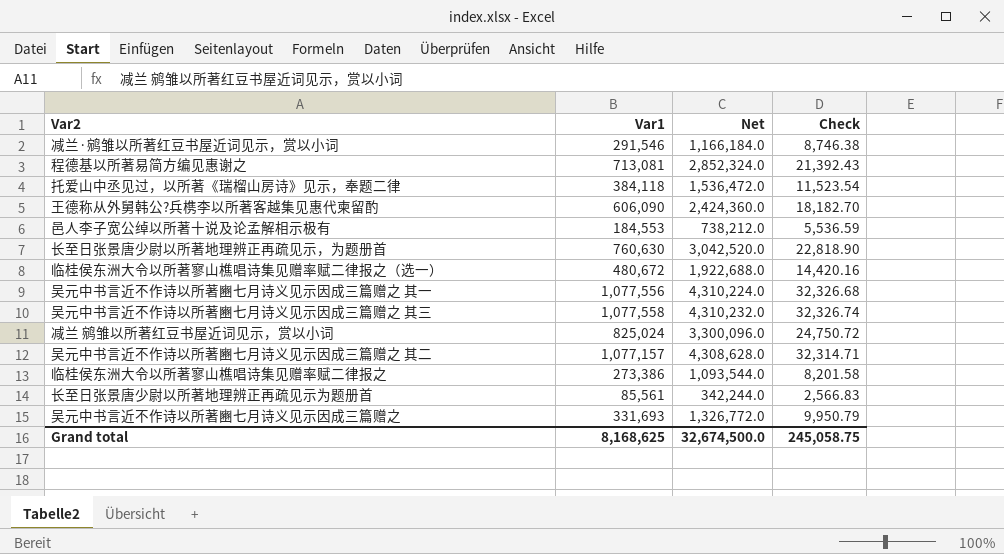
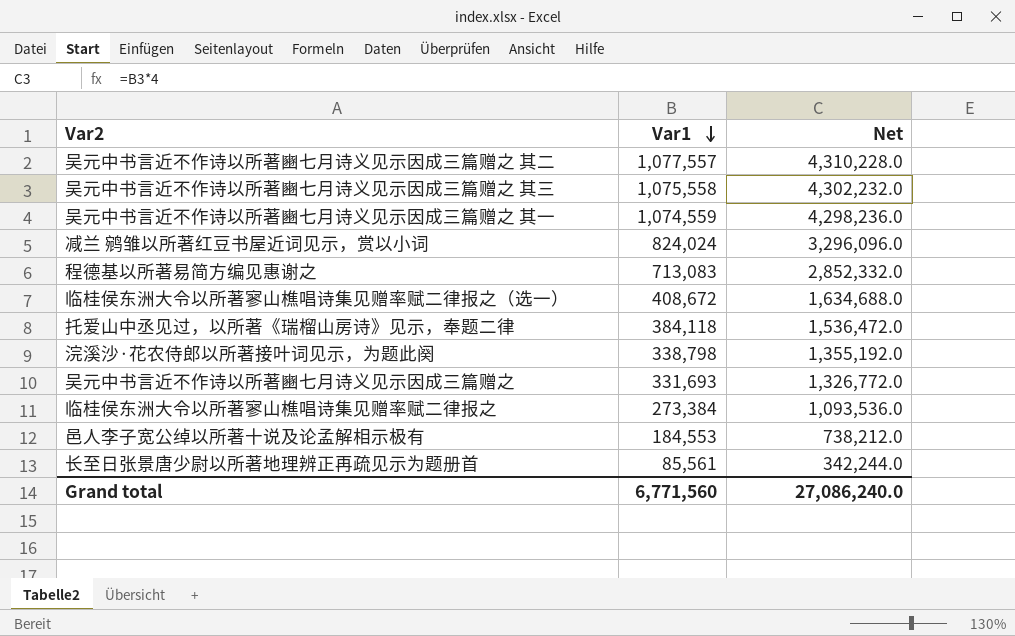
row order: none -> Var1 descending
column Check | formula: [Var1] * 0.03 -> none
row 减兰·鹓雏以所著红豆书屋近词见示，赏以小词: 291,546 | 1,166,184.0 | 8,746.38 -> none
row 王德称从外舅韩公?兵槜李以所著客越集见惠代柬留酌: 606,090 | 2,424,360.0 | 18,182.70 -> none
row 长至日张景唐少尉以所著地理辨正再疏见示，为题册首: 760,630 | 3,042,520.0 | 22,818.90 -> none
吴元中书言近不作诗以所著豳七月诗义见示因成三篇赠之 其二 | Var1: 1,077,157 -> 1,077,557
吴元中书言近不作诗以所著豳七月诗义见示因成三篇赠之 其二 | Net: 4,308,628.0 -> 4,310,228.0
吴元中书言近不作诗以所著豳七月诗义见示因成三篇赠之 其三 | Var1: 1,077,558 -> 1,075,558
吴元中书言近不作诗以所著豳七月诗义见示因成三篇赠之 其三 | Net: 4,310,232.0 -> 4,302,232.0
吴元中书言近不作诗以所著豳七月诗义见示因成三篇赠之 其一 | Var1: 1,077,556 -> 1,074,559
吴元中书言近不作诗以所著豳七月诗义见示因成三篇赠之 其一 | Net: 4,310,224.0 -> 4,298,236.0
减兰 鹓雏以所著红豆书屋近词见示，赏以小词 | Var1: 825,024 -> 824,024
减兰 鹓雏以所著红豆书屋近词见示，赏以小词 | Net: 3,300,096.0 -> 3,296,096.0
程德基以所著易简方编见惠谢之 | Var1: 713,081 -> 713,083
程德基以所著易简方编见惠谢之 | Net: 2,852,324.0 -> 2,852,332.0
临桂侯东洲大令以所著寥山樵唱诗集见赠率赋二律报之（选一） | Var1: 480,672 -> 408,672
临桂侯东洲大令以所著寥山樵唱诗集见赠率赋二律报之（选一） | Net: 1,922,688.0 -> 1,634,688.0
row 浣溪沙·花农侍郎以所著接叶词见示，为题此阕: none -> 338,798 | 1,355,192.0
临桂侯东洲大令以所著寥山樵唱诗集见赠率赋二律报之 | Var1: 273,386 -> 273,384
临桂侯东洲大令以所著寥山樵唱诗集见赠率赋二律报之 | Net: 1,093,544.0 -> 1,093,536.0
Grand total | Var1: 8,168,625 -> 6,771,560
Grand total | Net: 32,674,500.0 -> 27,086,240.0

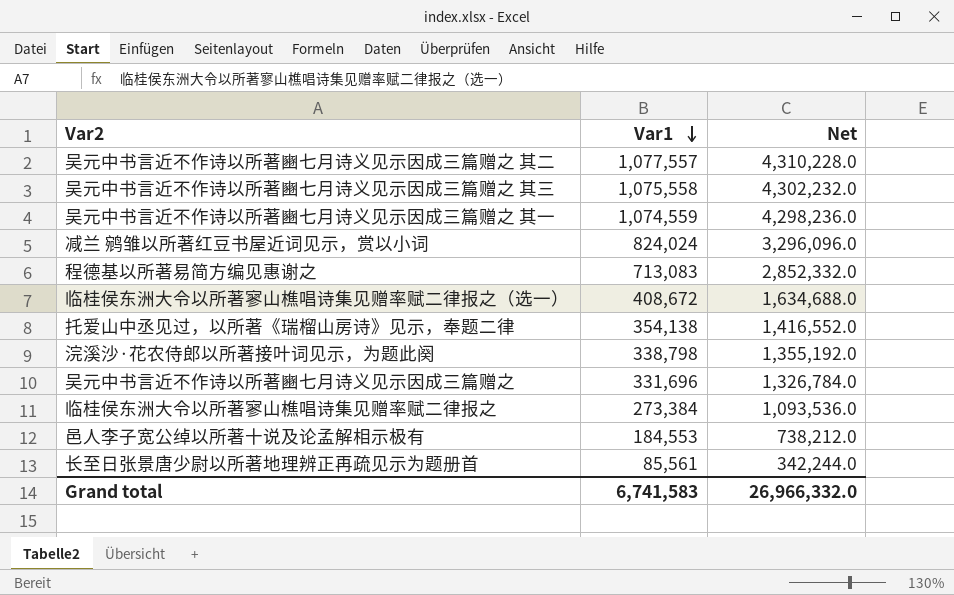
托爱山中丞见过，以所著《瑞榴山房诗》见示，奉题二律 | Var1: 384,118 -> 354,138
托爱山中丞见过，以所著《瑞榴山房诗》见示，奉题二律 | Net: 1,536,472.0 -> 1,416,552.0
吴元中书言近不作诗以所著豳七月诗义见示因成三篇赠之 | Var1: 331,693 -> 331,696
吴元中书言近不作诗以所著豳七月诗义见示因成三篇赠之 | Net: 1,326,772.0 -> 1,326,784.0
Grand total | Var1: 6,771,560 -> 6,741,583
Grand total | Net: 27,086,240.0 -> 26,966,332.0

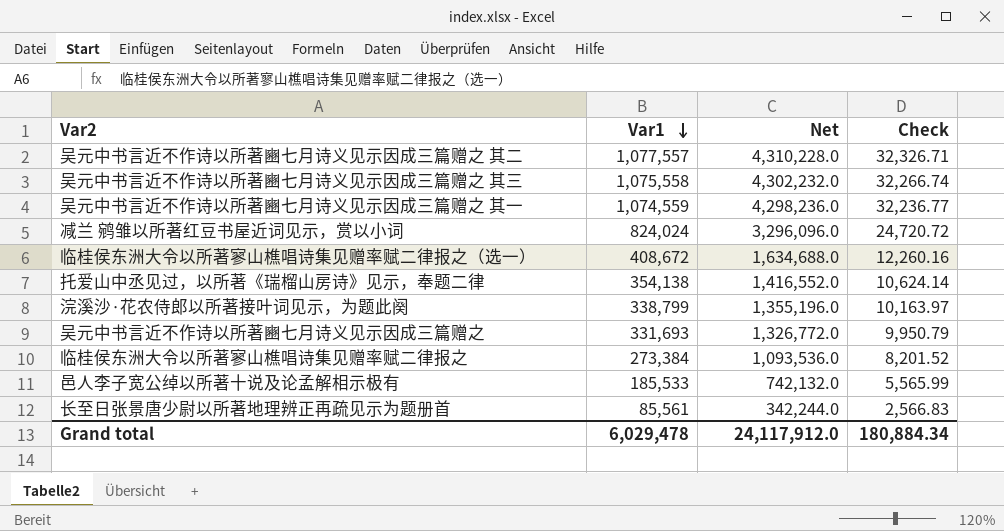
column Check | formula: none -> [Var1] * 0.03
row 程德基以所著易简方编见惠谢之: 713,083 | 2,852,332.0 -> none
浣溪沙·花农侍郎以所著接叶词见示，为题此阕 | Var1: 338,798 -> 338,799
浣溪沙·花农侍郎以所著接叶词见示，为题此阕 | Net: 1,355,192.0 -> 1,355,196.0
吴元中书言近不作诗以所著豳七月诗义见示因成三篇赠之 | Var1: 331,696 -> 331,693
吴元中书言近不作诗以所著豳七月诗义见示因成三篇赠之 | Net: 1,326,784.0 -> 1,326,772.0
邑人李子宽公绰以所著十说及论孟解相示极有 | Var1: 184,553 -> 185,533
邑人李子宽公绰以所著十说及论孟解相示极有 | Net: 738,212.0 -> 742,132.0
Grand total | Var1: 6,741,583 -> 6,029,478
Grand total | Net: 26,966,332.0 -> 24,117,912.0

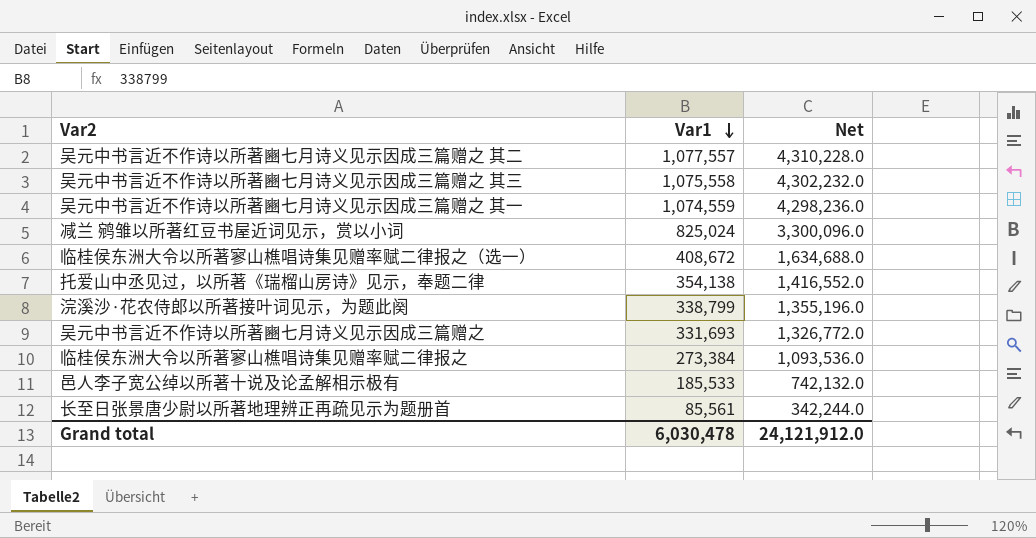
column Check | formula: [Var1] * 0.03 -> none
减兰 鹓雏以所著红豆书屋近词见示，赏以小词 | Var1: 824,024 -> 825,024
减兰 鹓雏以所著红豆书屋近词见示，赏以小词 | Net: 3,296,096.0 -> 3,300,096.0
Grand total | Var1: 6,029,478 -> 6,030,478
Grand total | Net: 24,117,912.0 -> 24,121,912.0

